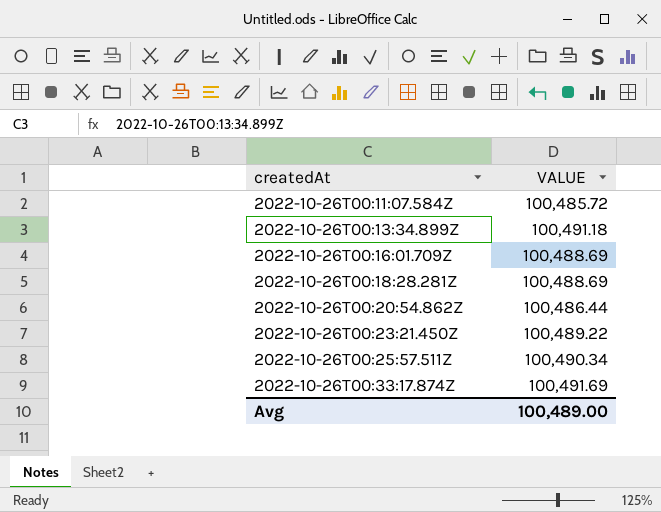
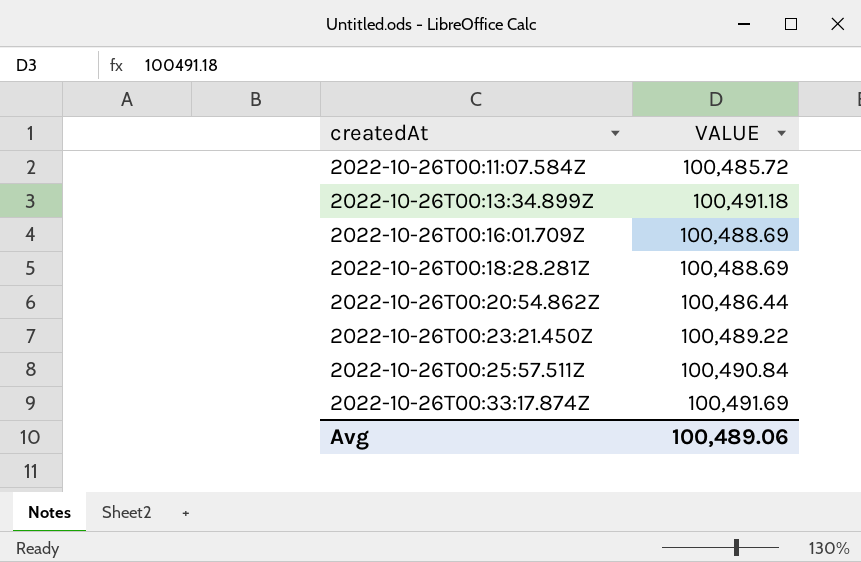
2022-10-26T00:25:57.511Z | VALUE: 100,490.34 -> 100,490.84
Avg | VALUE: 100,489.00 -> 100,489.06

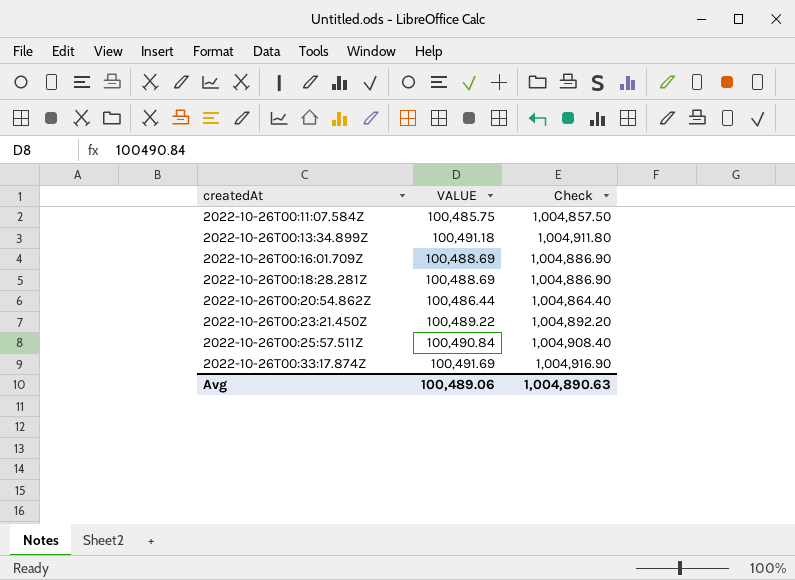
column Check | formula: none -> [VALUE] * 10
2022-10-26T00:11:07.584Z | VALUE: 100,485.72 -> 100,485.75

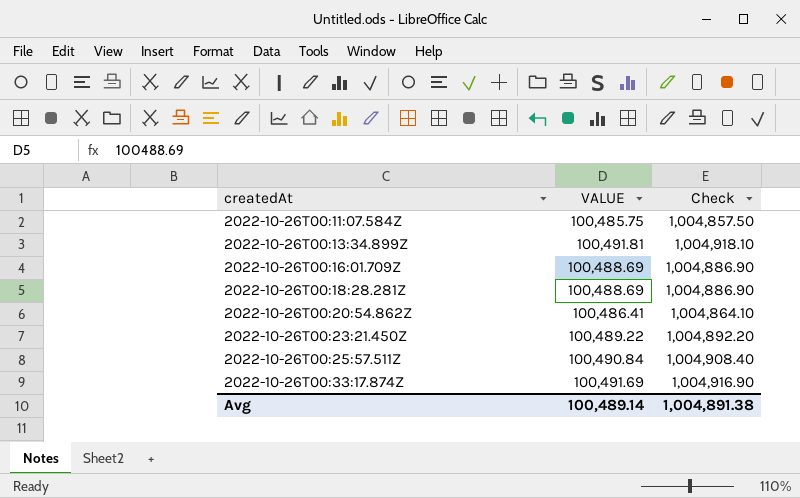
2022-10-26T00:13:34.899Z | VALUE: 100,491.18 -> 100,491.81
2022-10-26T00:13:34.899Z | Check: 1,004,911.80 -> 1,004,918.10
2022-10-26T00:20:54.862Z | VALUE: 100,486.44 -> 100,486.41
2022-10-26T00:20:54.862Z | Check: 1,004,864.40 -> 1,004,864.10
Avg | VALUE: 100,489.06 -> 100,489.14
Avg | Check: 1,004,890.63 -> 1,004,891.38

